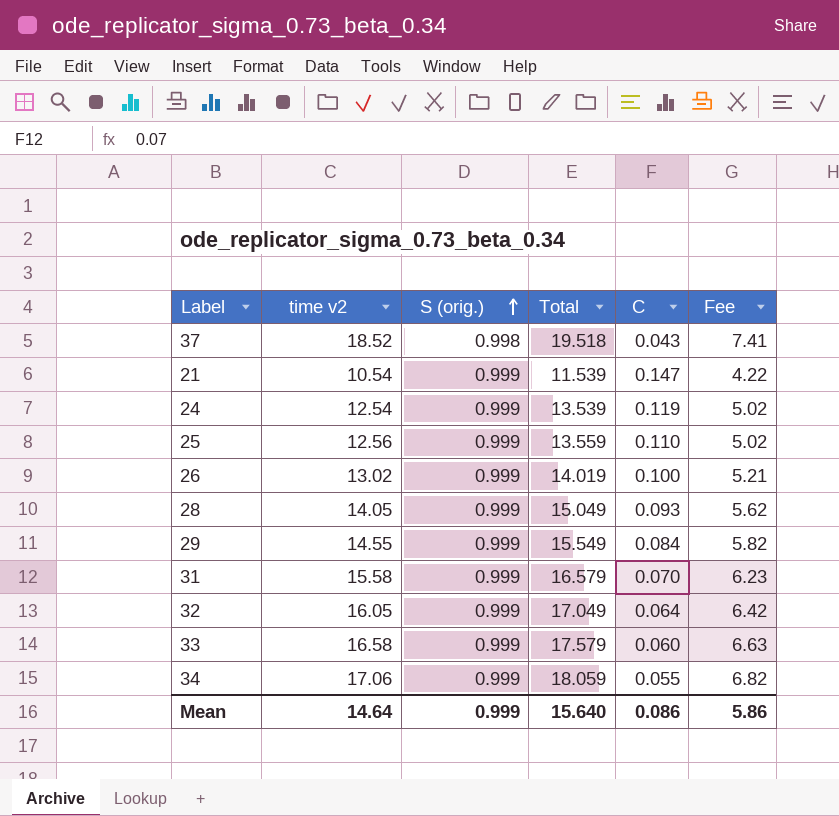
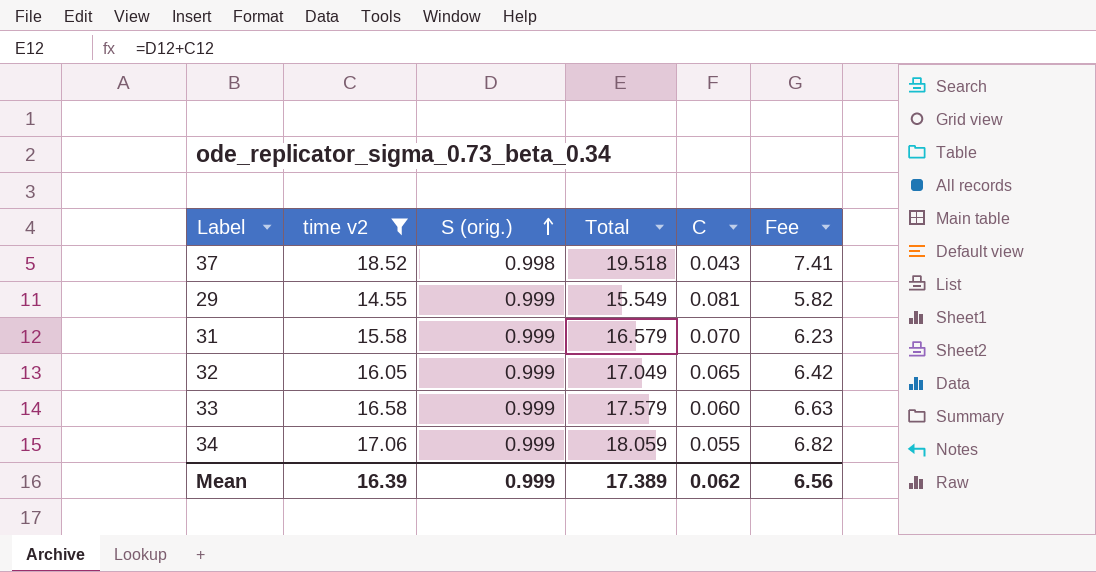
filter: none -> time v2 >= 14.55
29 | C: 0.084 -> 0.081
32 | C: 0.064 -> 0.065
Mean | time v2: 14.64 -> 16.39
Mean | Total: 15.640 -> 17.389
Mean | C: 0.086 -> 0.062
Mean | Fee: 5.86 -> 6.56

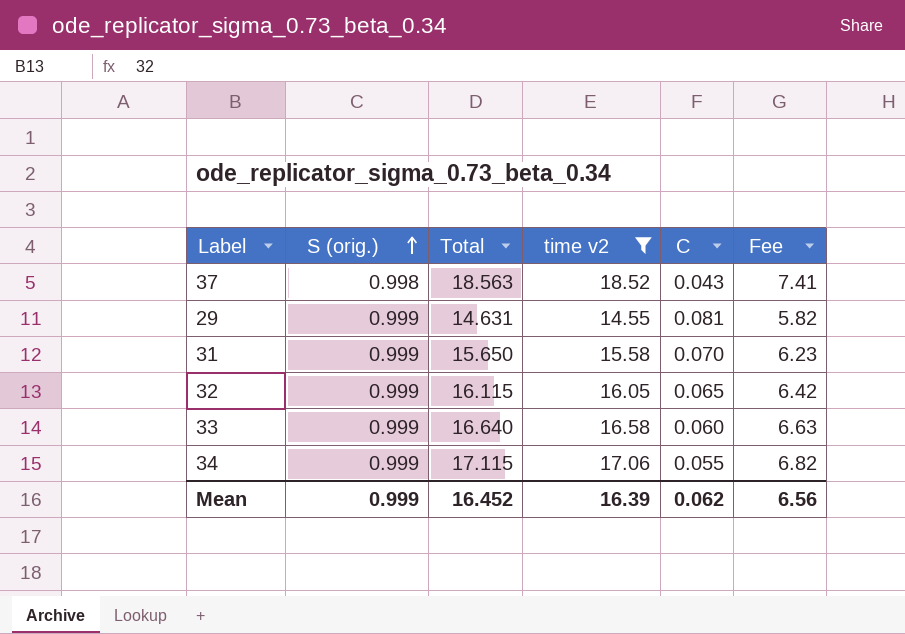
column Total | formula: [time v2] + [S (orig.)] -> [time v2] + [C]
column time v2 | position: 2 -> 4
Mean | Total: 17.389 -> 16.452

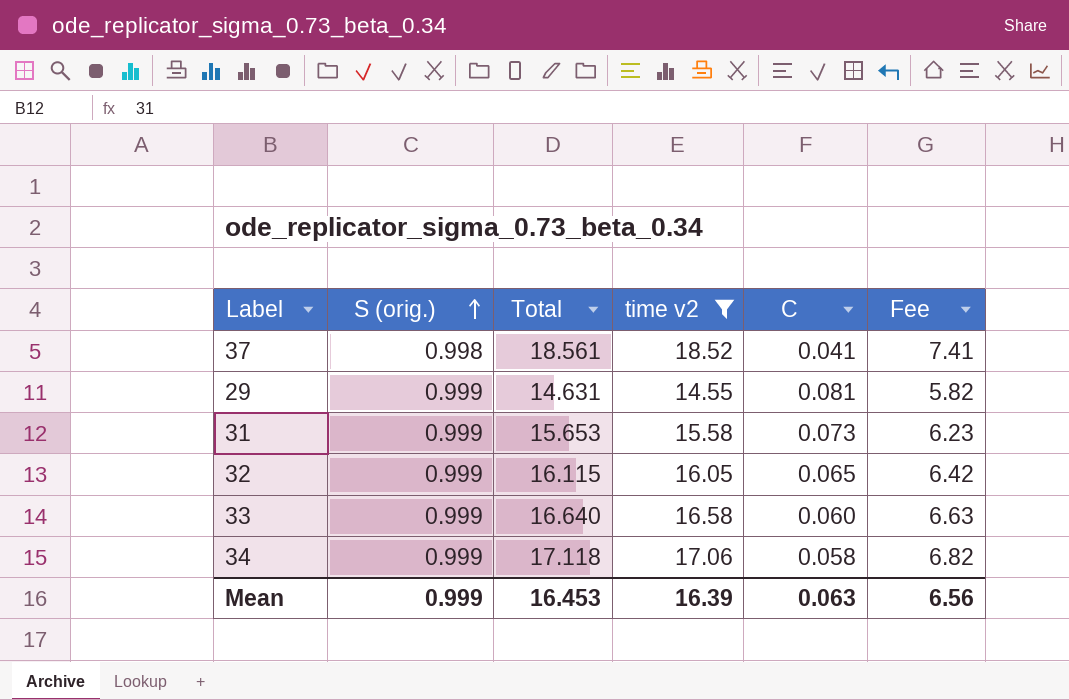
37 | Total: 18.563 -> 18.561
37 | C: 0.043 -> 0.041
31 | Total: 15.650 -> 15.653
31 | C: 0.070 -> 0.073
34 | Total: 17.115 -> 17.118
34 | C: 0.055 -> 0.058
Mean | Total: 16.452 -> 16.453
Mean | C: 0.062 -> 0.063

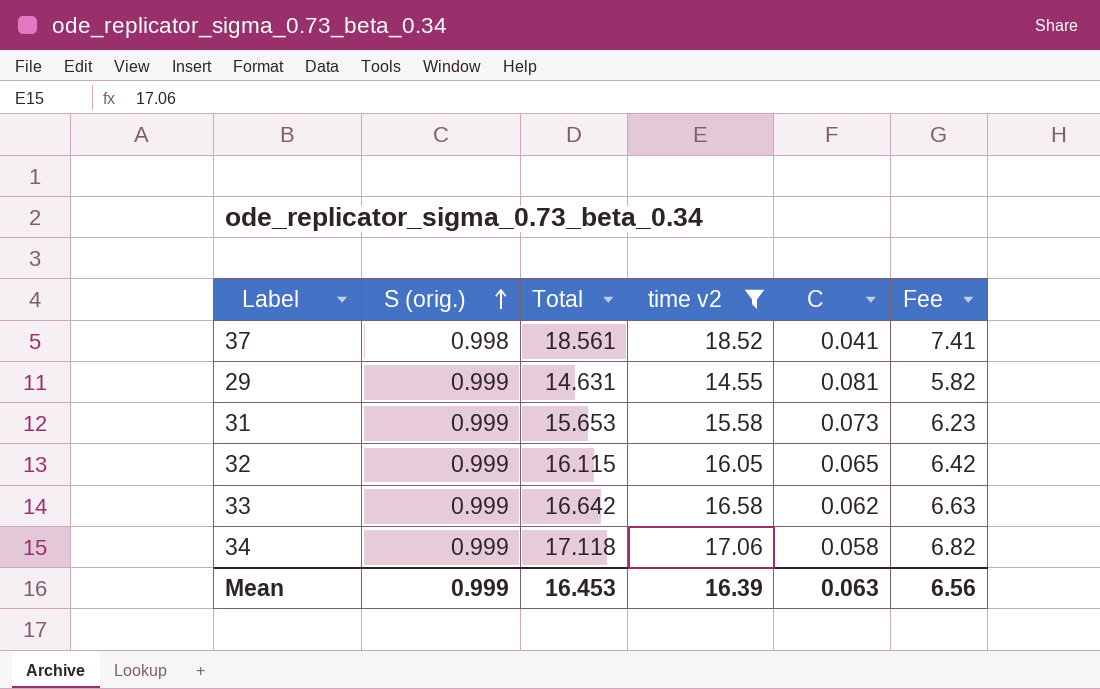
33 | Total: 16.640 -> 16.642
33 | C: 0.060 -> 0.062

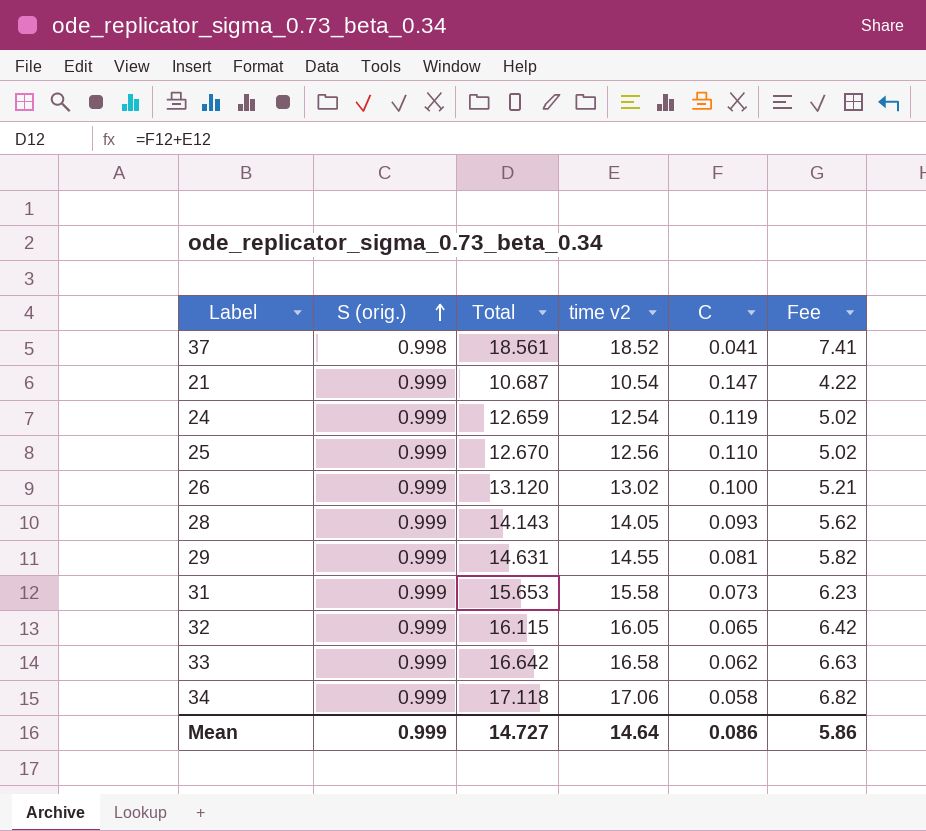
filter: time v2 >= 14.55 -> none
Mean | Total: 16.453 -> 14.727
Mean | time v2: 16.39 -> 14.64
Mean | C: 0.063 -> 0.086
Mean | Fee: 6.56 -> 5.86

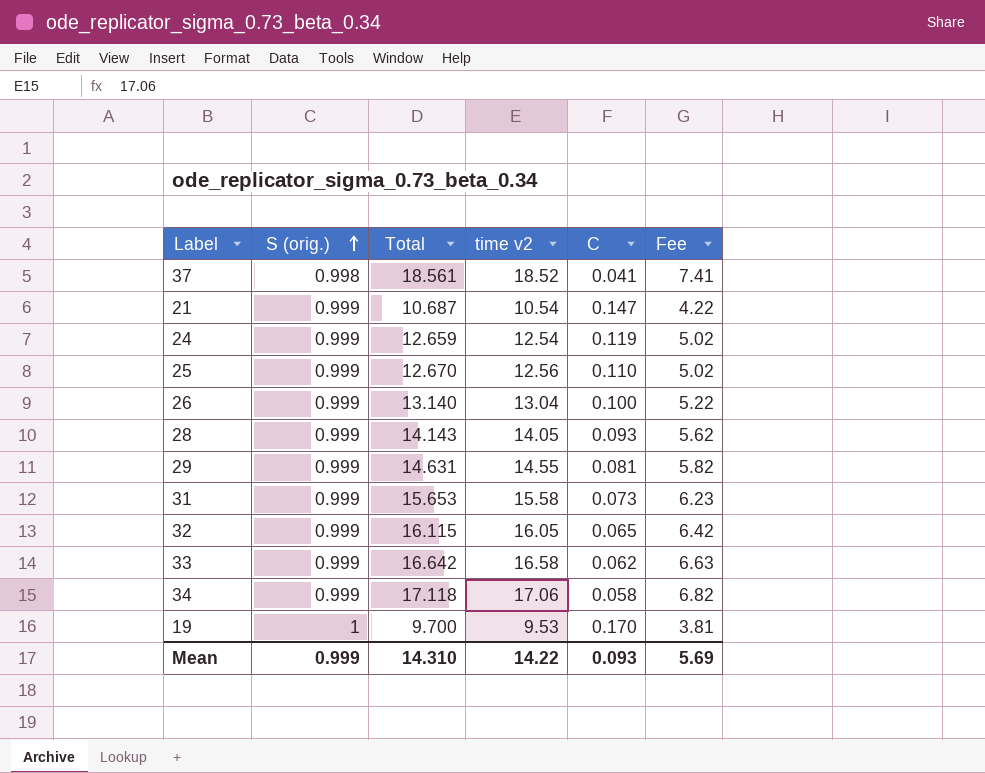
26 | Total: 13.120 -> 13.140
26 | time v2: 13.02 -> 13.04
26 | Fee: 5.21 -> 5.22
row 19: none -> 1 | 9.700 | 9.53 | 0.170 | 3.81
Mean | Total: 14.727 -> 14.310
Mean | time v2: 14.64 -> 14.22
Mean | C: 0.086 -> 0.093
Mean | Fee: 5.86 -> 5.69

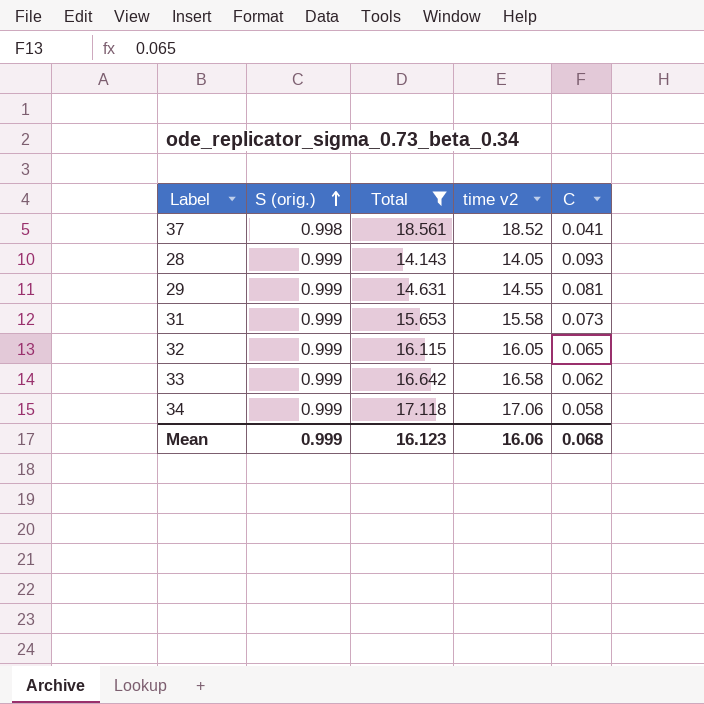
filter: none -> Total >= 14.143
column Fee | formula: [time v2] * 0.4 -> none
Mean | Total: 14.310 -> 16.123
Mean | time v2: 14.22 -> 16.06
Mean | C: 0.093 -> 0.068

